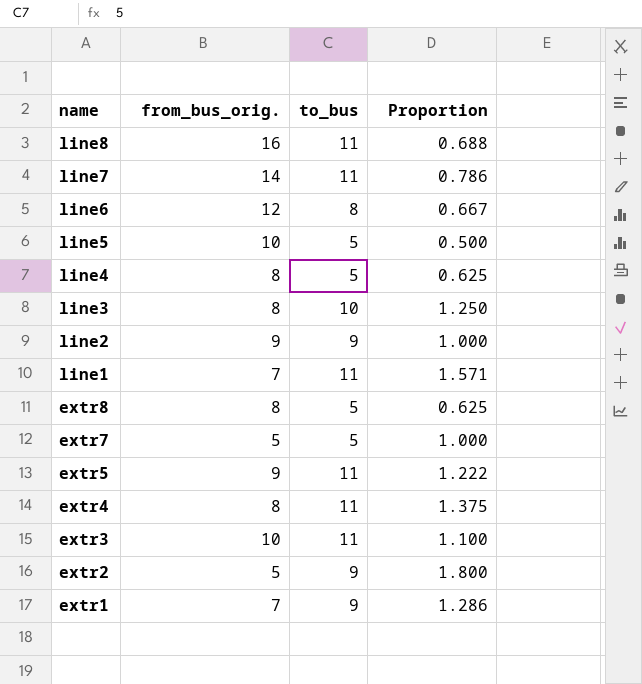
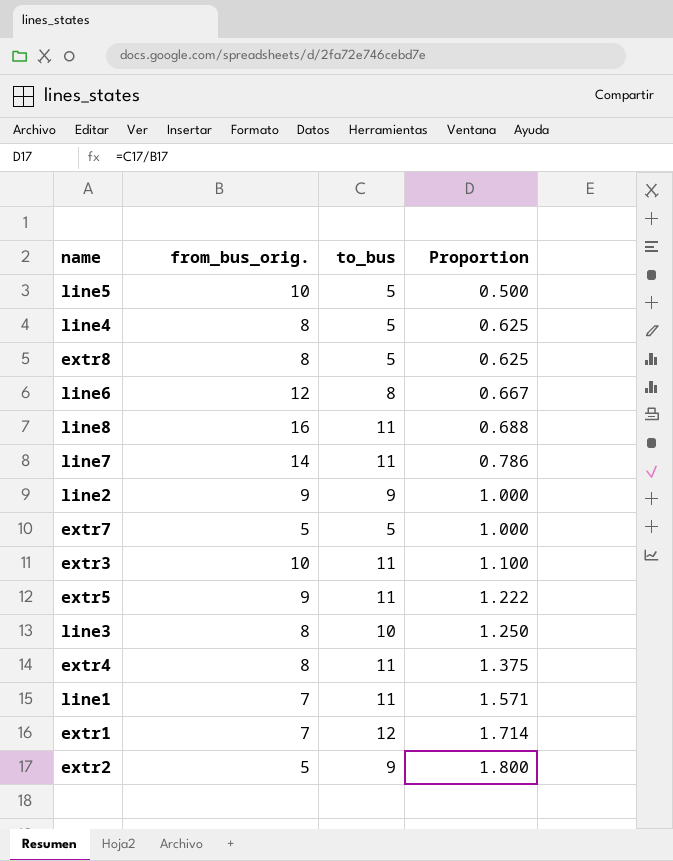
row order: name descending -> Proportion ascending
extr1 | to_bus: 9 -> 12
extr1 | Proportion: 1.286 -> 1.714

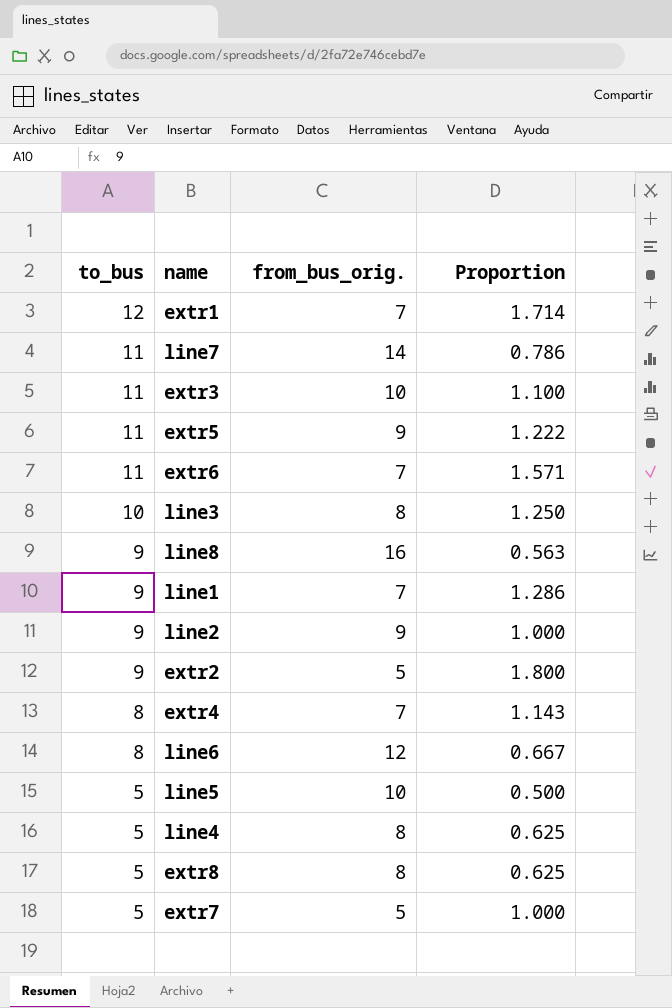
row order: Proportion ascending -> to_bus descending
column to_bus | position: 3 -> 1
row extr6: none -> 11 | 7 | 1.571
line8 | to_bus: 11 -> 9
line8 | Proportion: 0.688 -> 0.563
line1 | to_bus: 11 -> 9
line1 | Proportion: 1.571 -> 1.286
extr4 | to_bus: 11 -> 8
extr4 | from_bus_orig.: 8 -> 7
extr4 | Proportion: 1.375 -> 1.143

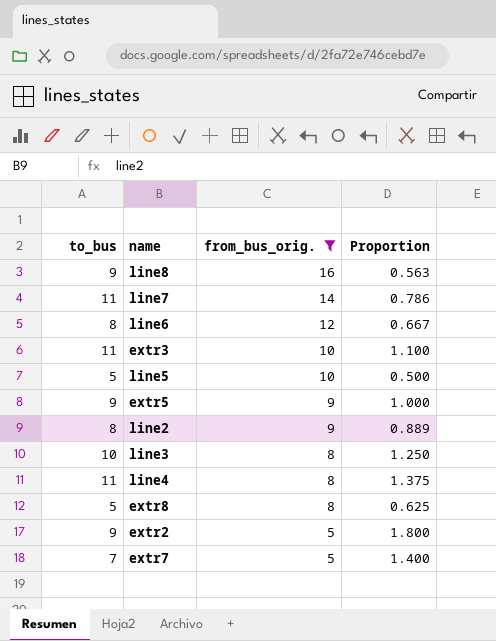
filter: none -> from_bus_orig. != 7
row order: to_bus descending -> from_bus_orig. descending
extr5 | to_bus: 11 -> 9
extr5 | Proportion: 1.222 -> 1.000
line2 | to_bus: 9 -> 8
line2 | Proportion: 1.000 -> 0.889
line4 | to_bus: 5 -> 11
line4 | Proportion: 0.625 -> 1.375
extr7 | to_bus: 5 -> 7
extr7 | Proportion: 1.000 -> 1.400

